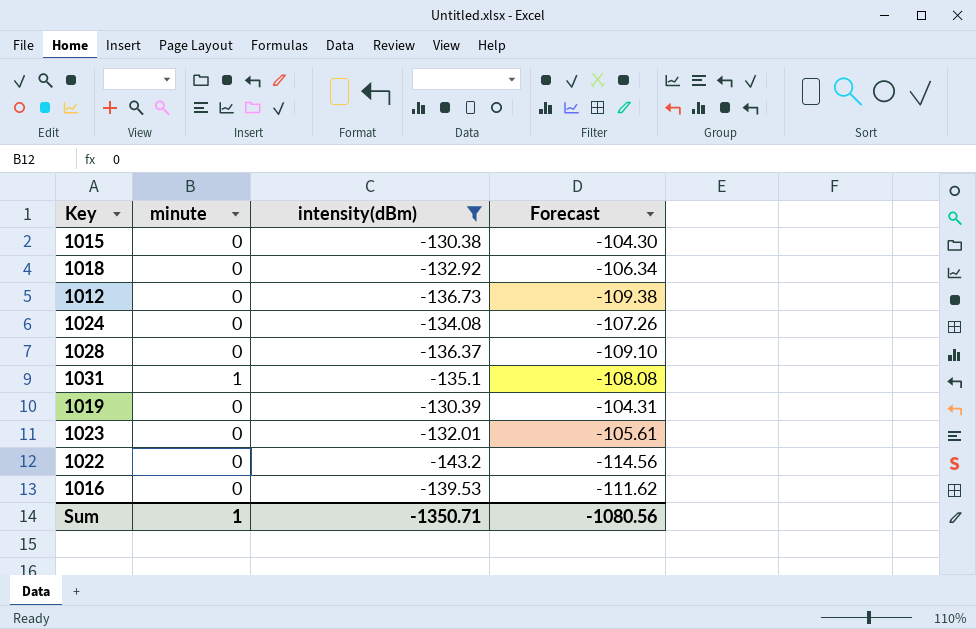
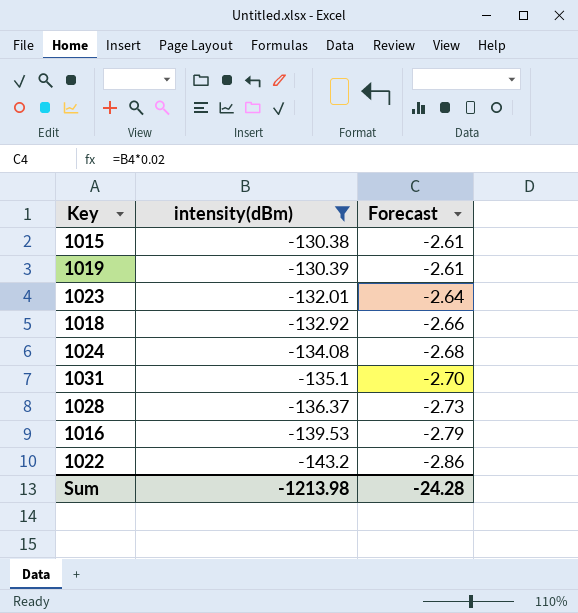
row order: none -> intensity(dBm) descending
column minute | position: 2 -> none
column Forecast | formula: [intensity(dBm)] * 0.8 -> [intensity(dBm)] * 0.02
row 1012: 0 | -136.73 | -109.38 -> none
Sum | intensity(dBm): -1350.71 -> -1213.98
Sum | Forecast: -1080.56 -> -24.28

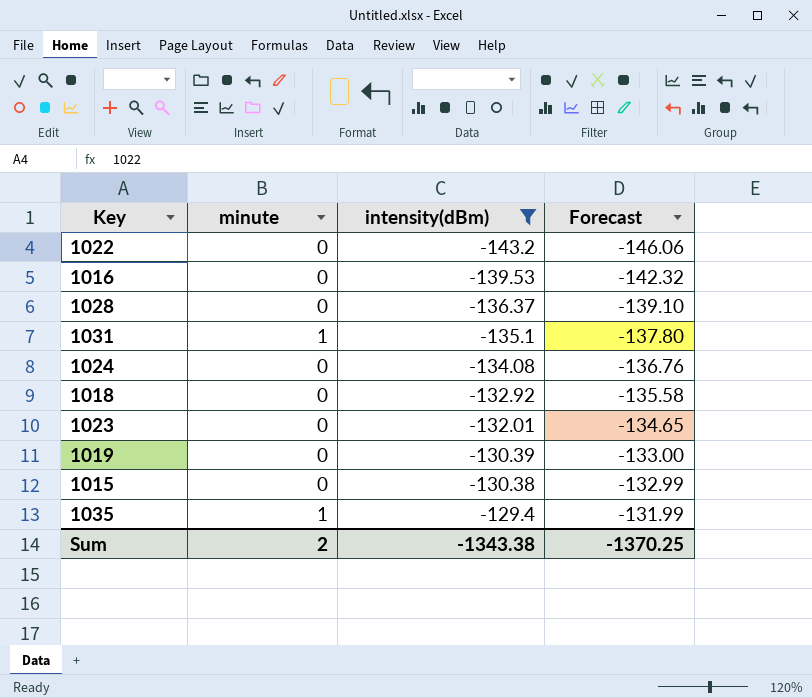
row order: intensity(dBm) descending -> intensity(dBm) ascending
column minute | position: none -> 2
column Forecast | formula: [intensity(dBm)] * 0.02 -> [intensity(dBm)] * 1.02
row 1035: none -> 1 | -129.4 | -131.99
Sum | intensity(dBm): -1213.98 -> -1343.38
Sum | Forecast: -24.28 -> -1370.25

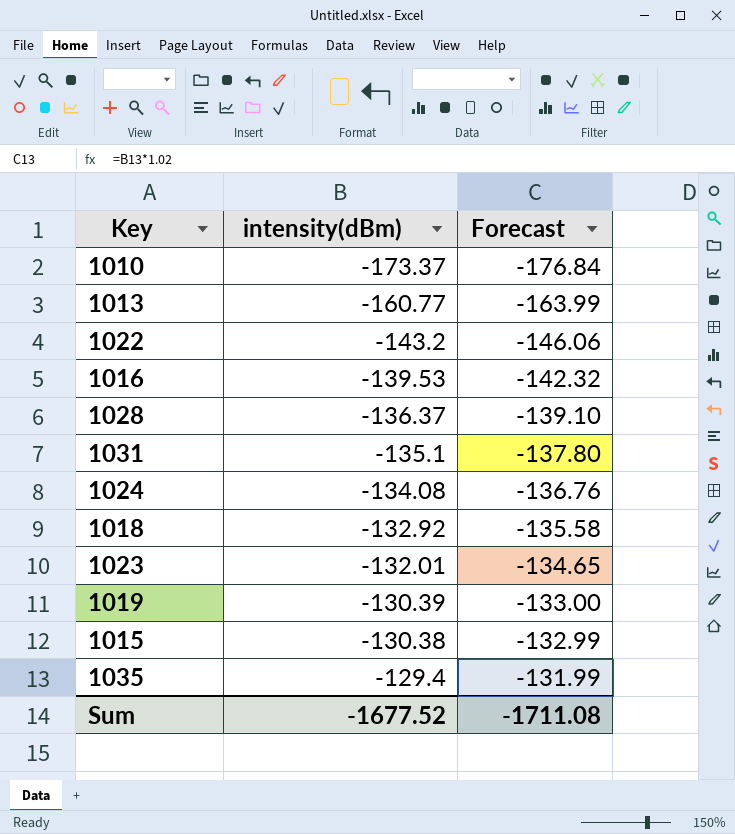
filter: intensity(dBm) >= -143.2 -> none
column minute | position: 2 -> none
Sum | intensity(dBm): -1343.38 -> -1677.52
Sum | Forecast: -1370.25 -> -1711.08

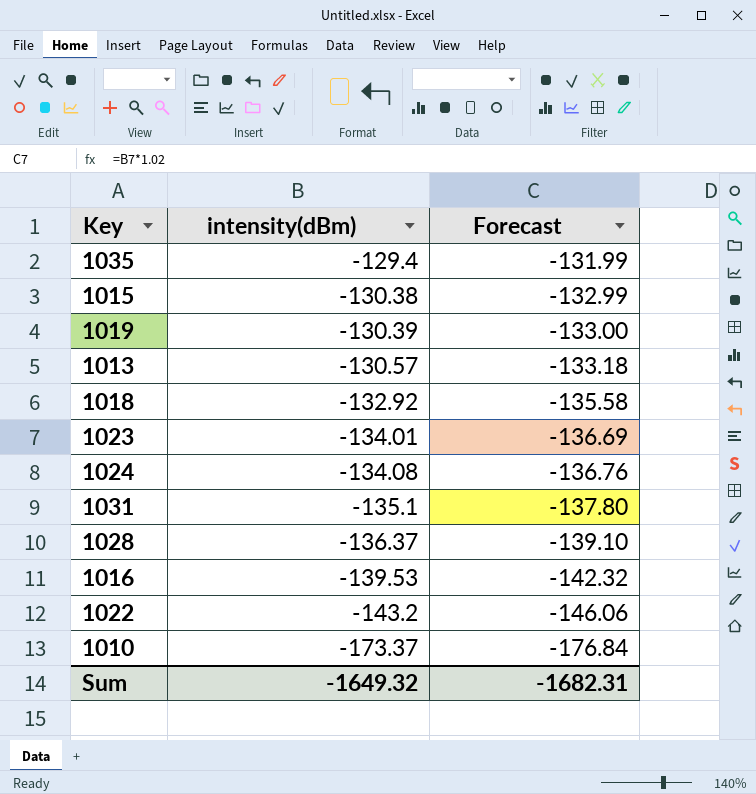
row order: intensity(dBm) ascending -> intensity(dBm) descending
1013 | intensity(dBm): -160.77 -> -130.57
1013 | Forecast: -163.99 -> -133.18
1023 | intensity(dBm): -132.01 -> -134.01
1023 | Forecast: -134.65 -> -136.69
Sum | intensity(dBm): -1677.52 -> -1649.32
Sum | Forecast: -1711.08 -> -1682.31

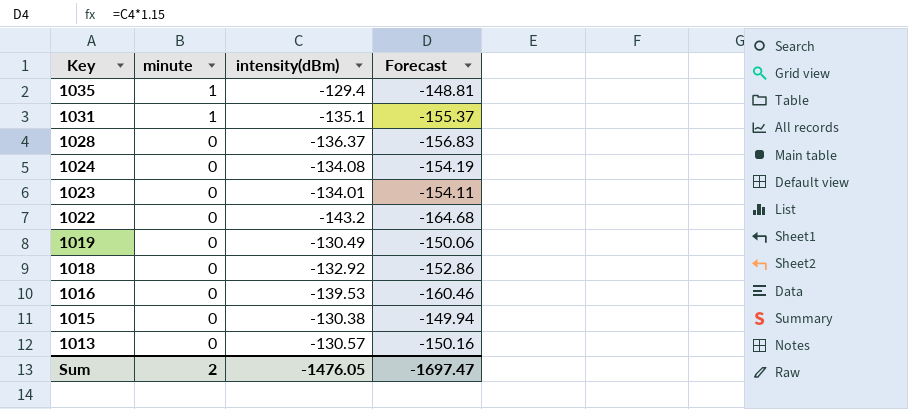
row order: intensity(dBm) descending -> Key descending
column minute | position: none -> 2
column Forecast | formula: [intensity(dBm)] * 1.02 -> [intensity(dBm)] * 1.15
row 1010: -173.37 | -176.84 -> none
1019 | intensity(dBm): -130.39 -> -130.49
Sum | intensity(dBm): -1649.32 -> -1476.05
Sum | Forecast: -1682.31 -> -1697.47

